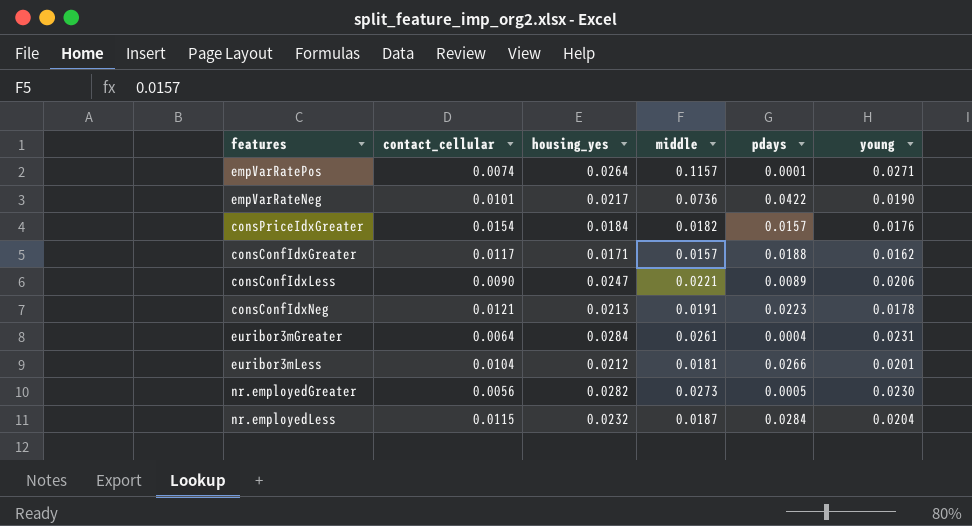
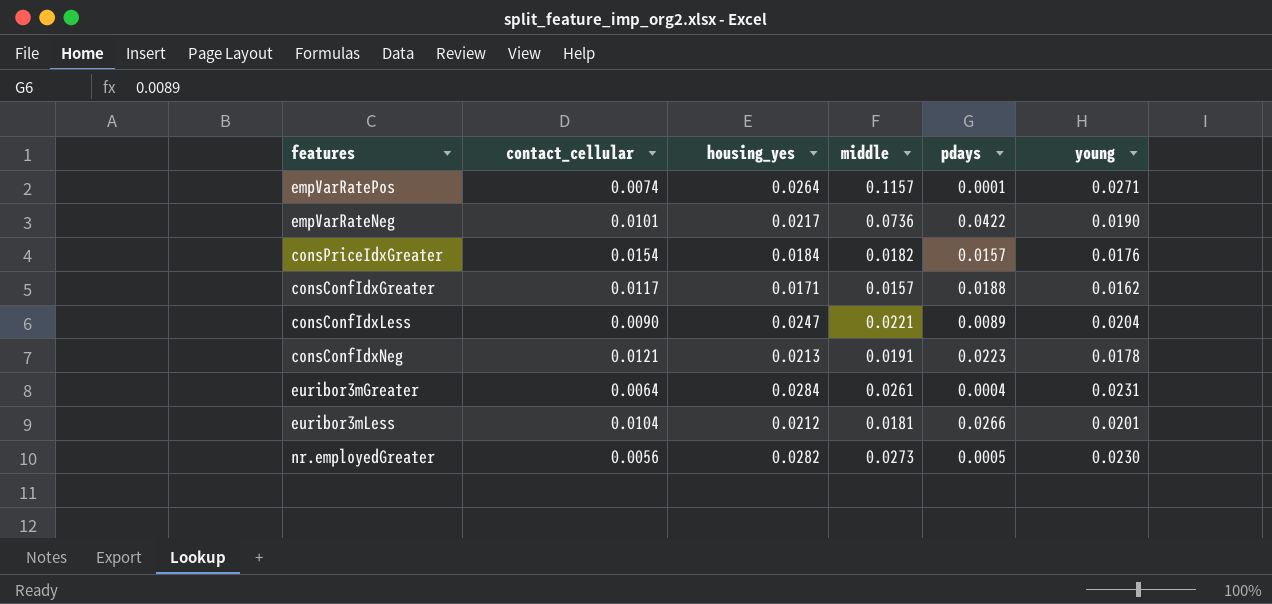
row nr.employedLess: 0.0115 | 0.0232 | 0.0187 | 0.0284 | 0.0204 -> none
consConfIdxLess | young: 0.0206 -> 0.0204

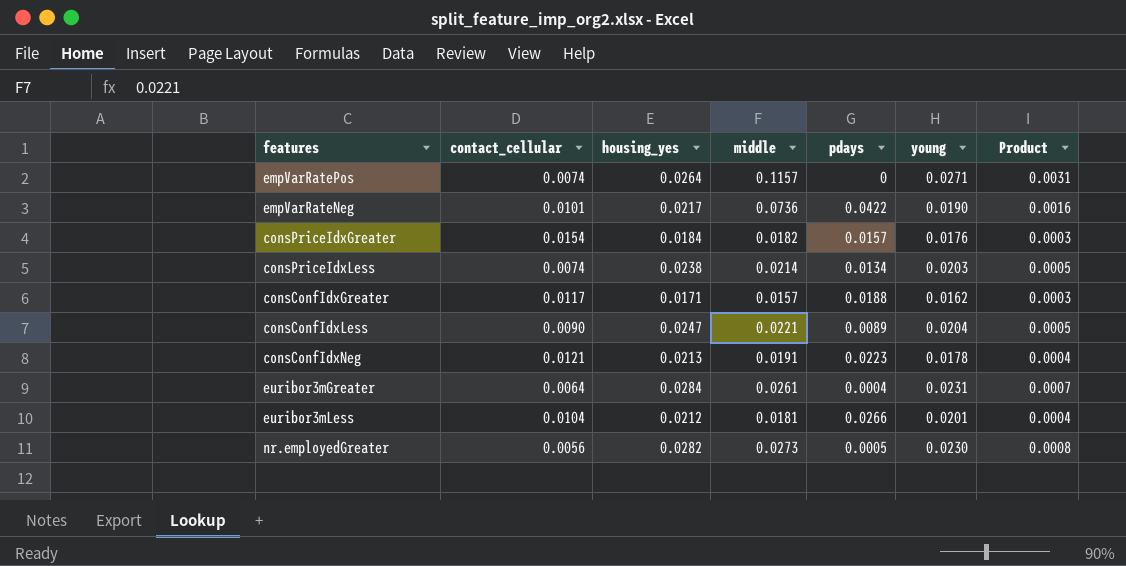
column Product | formula: none -> [housing_yes] * [middle]
empVarRatePos | pdays: 0.0001 -> 0
row consPriceIdxLess: none -> 0.0074 | 0.0238 | 0.0214 | 0.0134 | 0.0203 | 0.0005

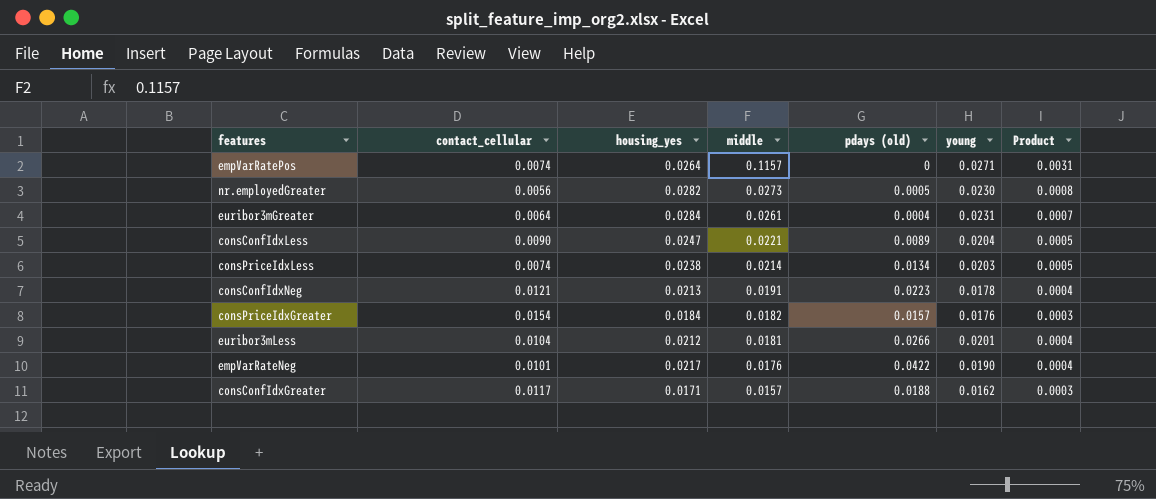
row order: none -> middle descending
column name: pdays -> pdays (old)
empVarRateNeg | middle: 0.0736 -> 0.0176
empVarRateNeg | Product: 0.0016 -> 0.0004

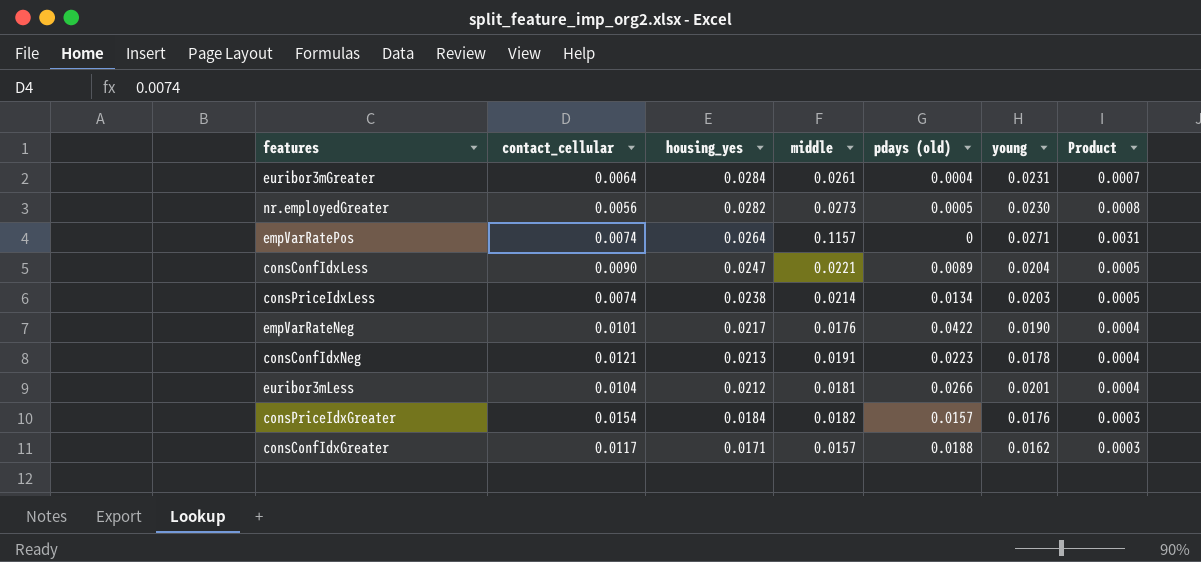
row order: middle descending -> housing_yes descending

